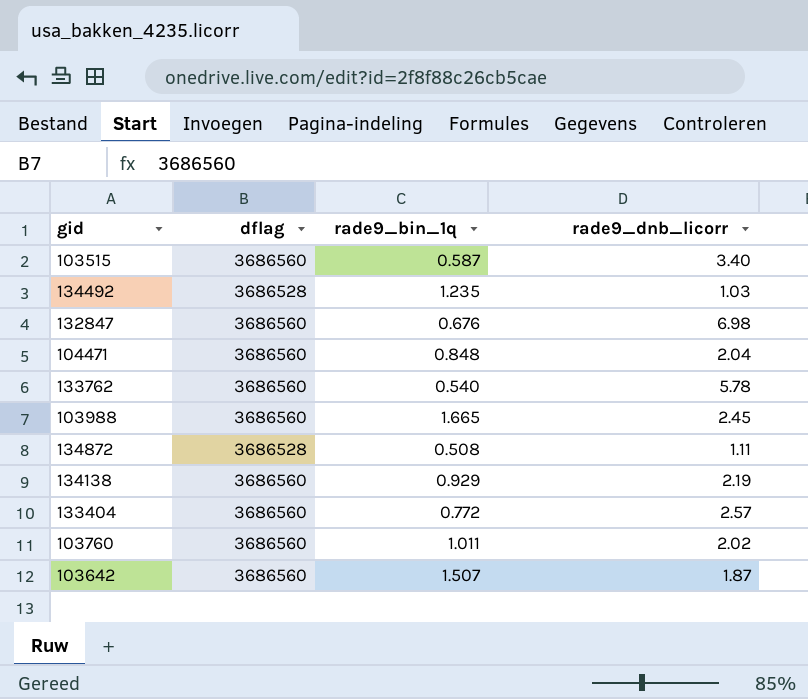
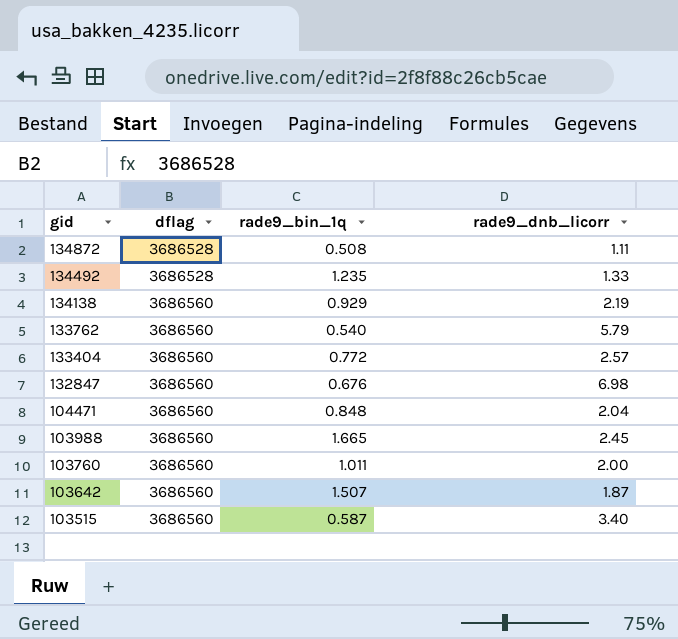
row order: none -> gid descending
134492 | rade9_dnb_licorr: 1.03 -> 1.33
133762 | rade9_dnb_licorr: 5.78 -> 5.79
103760 | rade9_dnb_licorr: 2.02 -> 2.00

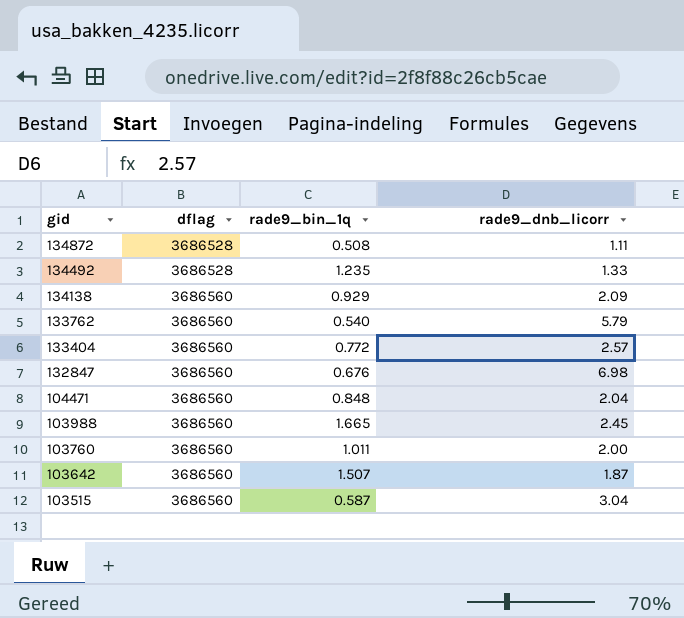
134138 | rade9_dnb_licorr: 2.19 -> 2.09
103515 | rade9_dnb_licorr: 3.40 -> 3.04

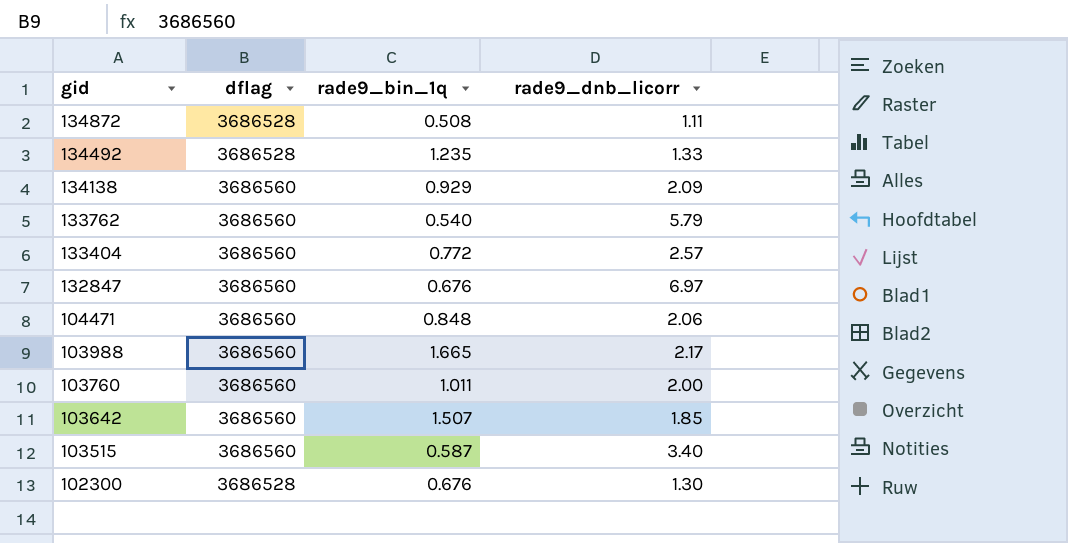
132847 | rade9_dnb_licorr: 6.98 -> 6.97
104471 | rade9_dnb_licorr: 2.04 -> 2.06
103988 | rade9_dnb_licorr: 2.45 -> 2.17
103642 | rade9_dnb_licorr: 1.87 -> 1.85
103515 | rade9_dnb_licorr: 3.04 -> 3.40
row 102300: none -> 3686528 | 0.676 | 1.30

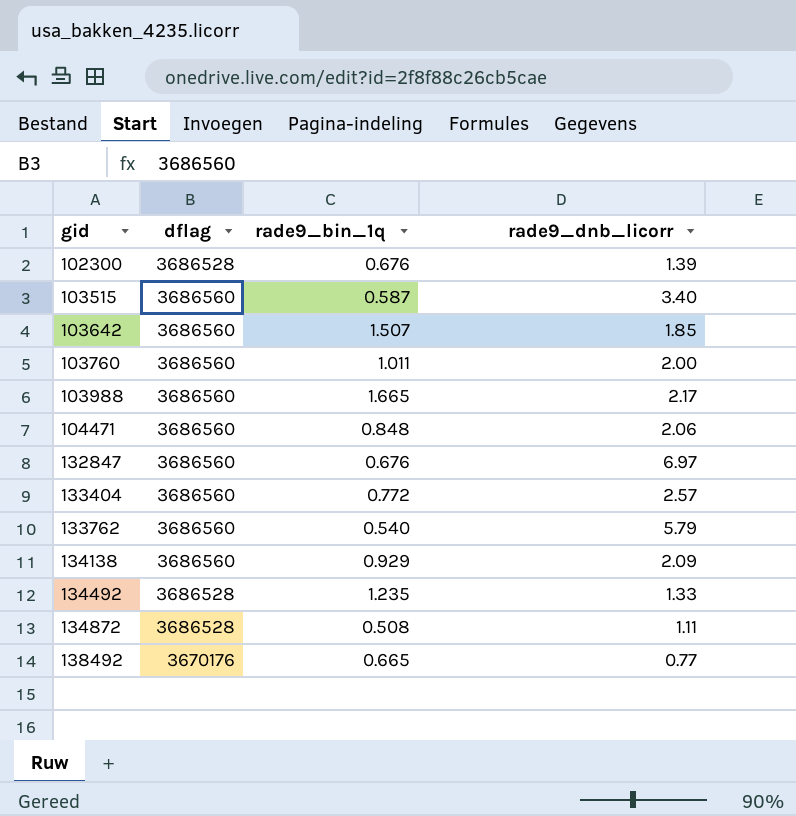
row order: gid descending -> gid ascending
102300 | rade9_dnb_licorr: 1.30 -> 1.39
row 138492: none -> 3670176 | 0.665 | 0.77

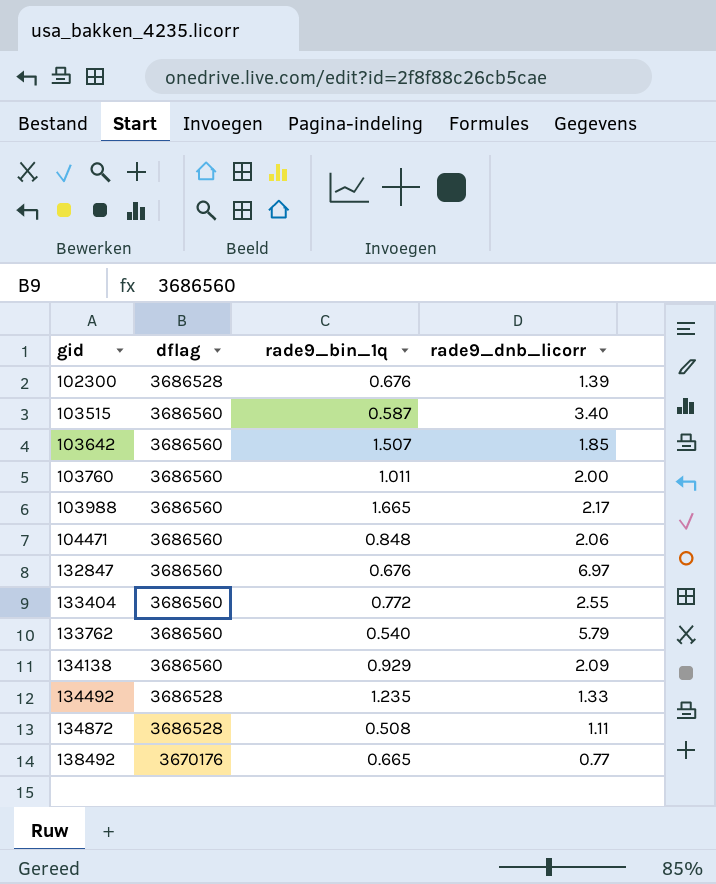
133404 | rade9_dnb_licorr: 2.57 -> 2.55

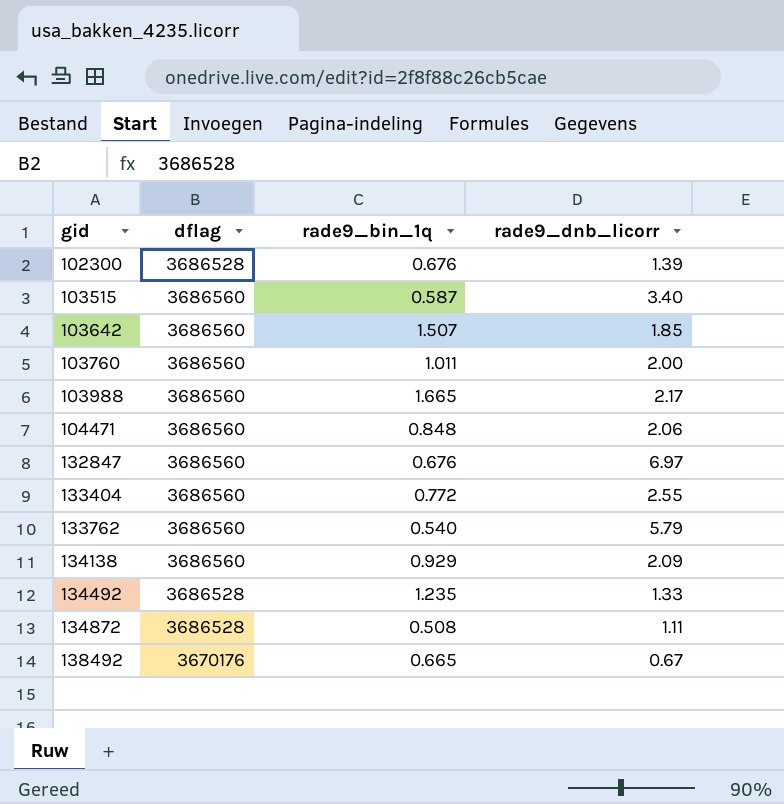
138492 | rade9_dnb_licorr: 0.77 -> 0.67

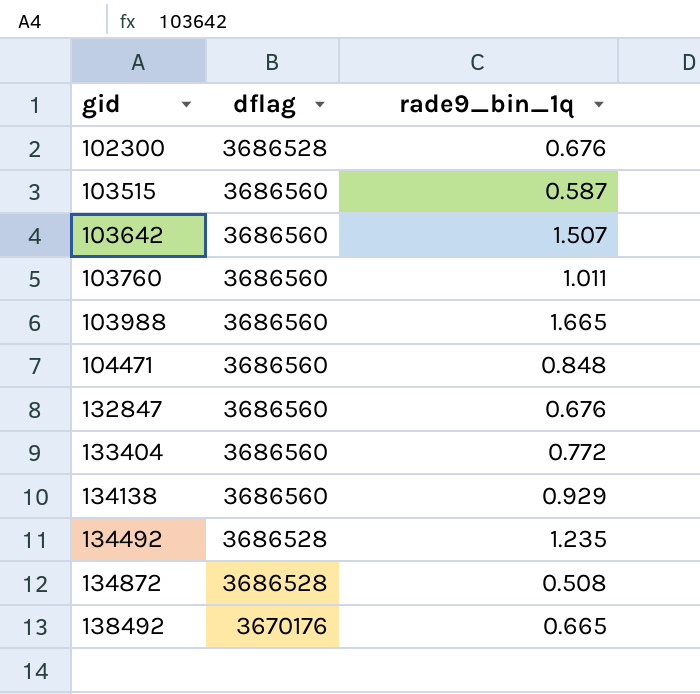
column rade9_dnb_licorr | position: 4 -> none
row 133762: 3686560 | 0.540 | 5.79 -> none

